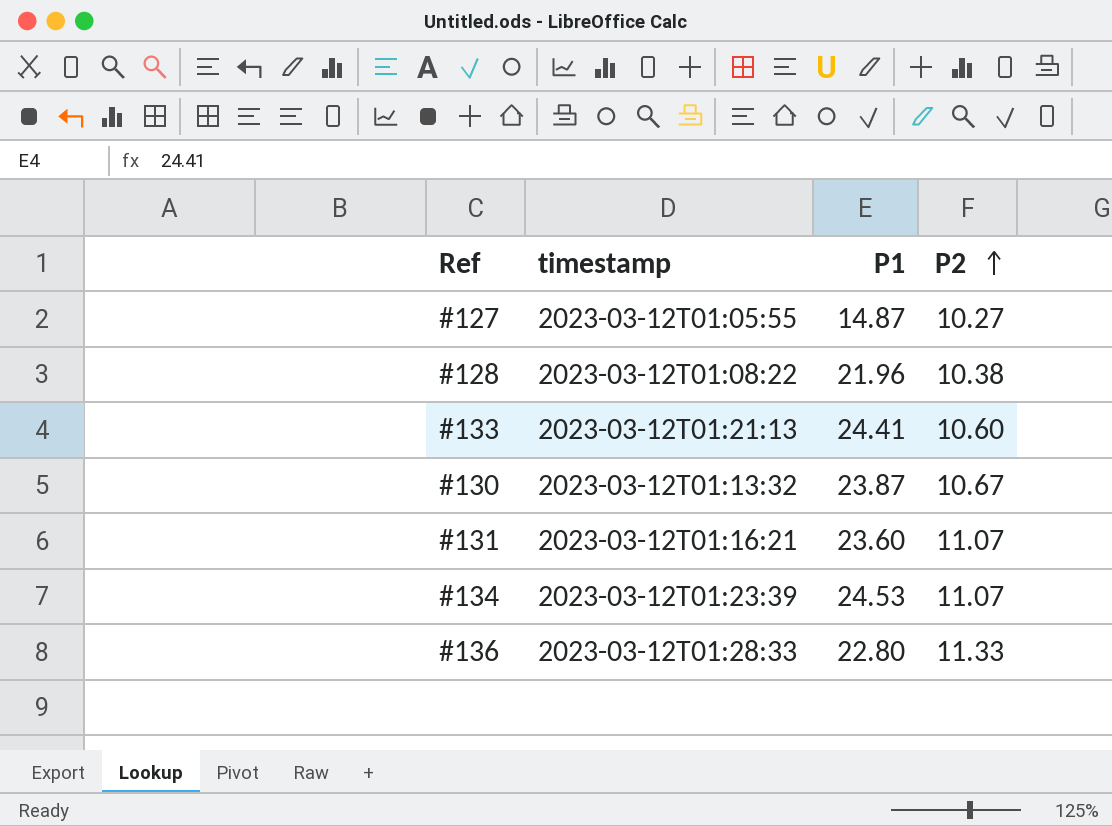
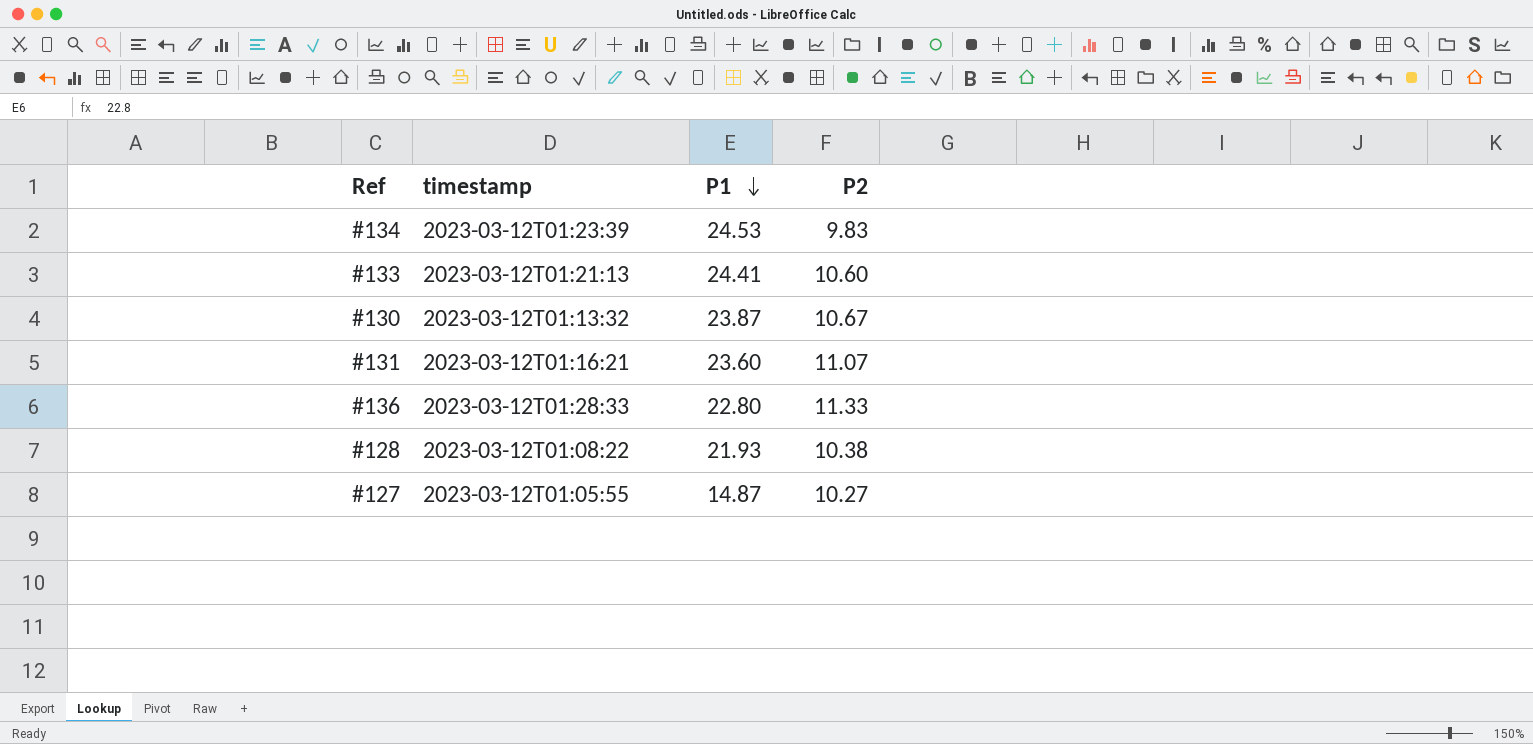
row order: P2 ascending -> P1 descending
#134 | P2: 11.07 -> 9.83
#128 | P1: 21.96 -> 21.93

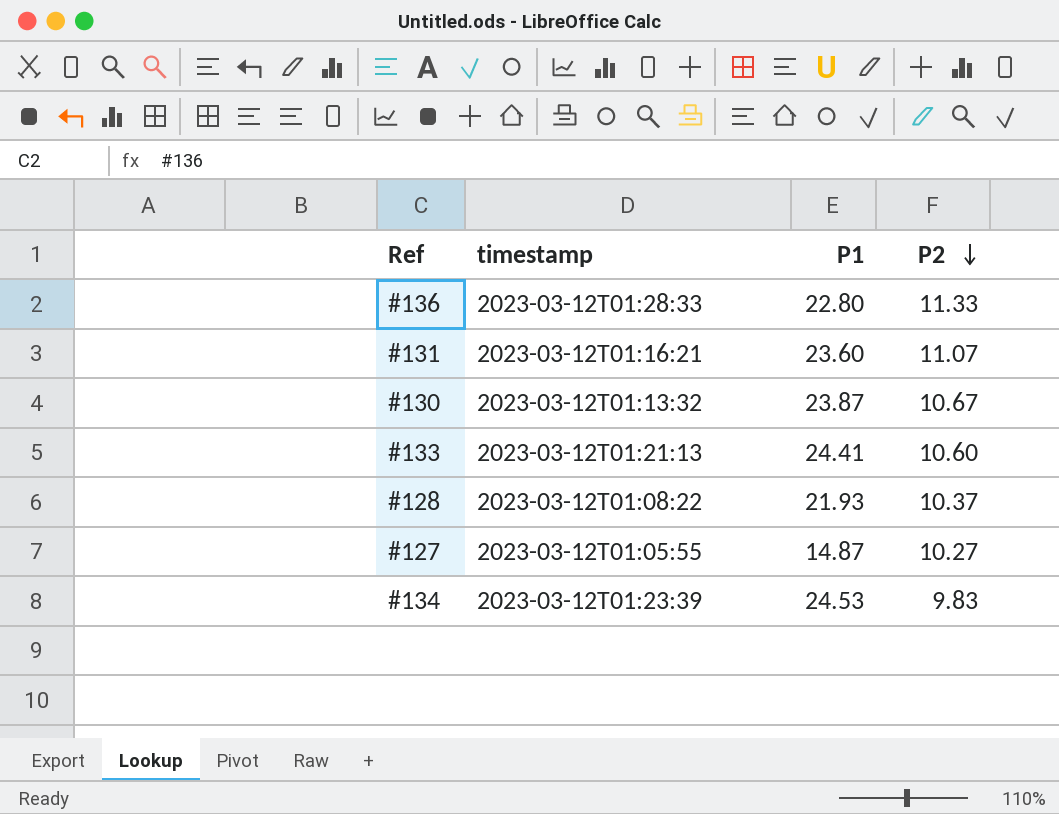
row order: P1 descending -> P2 descending
#128 | P2: 10.38 -> 10.37

